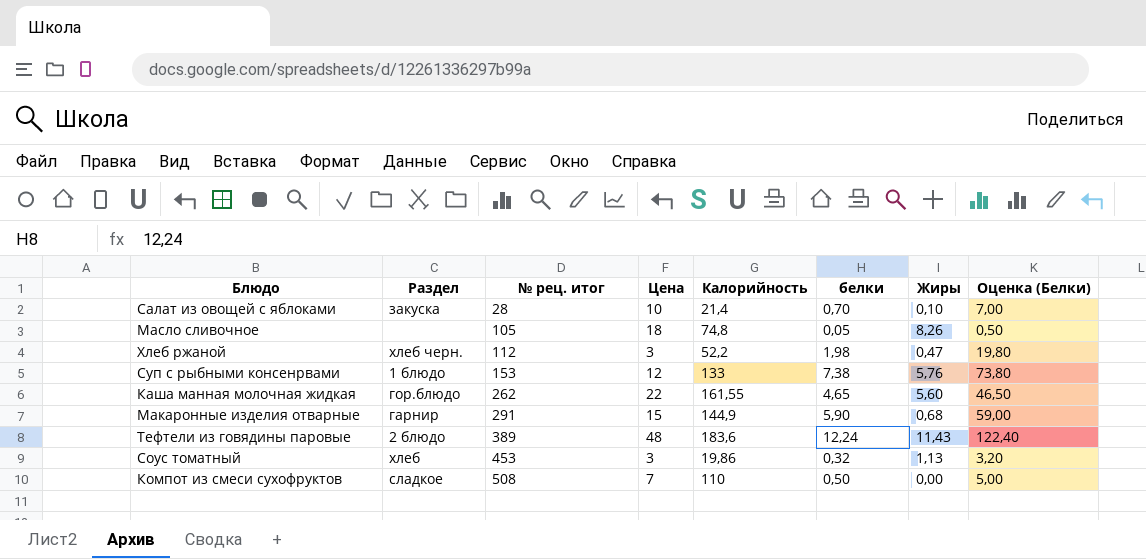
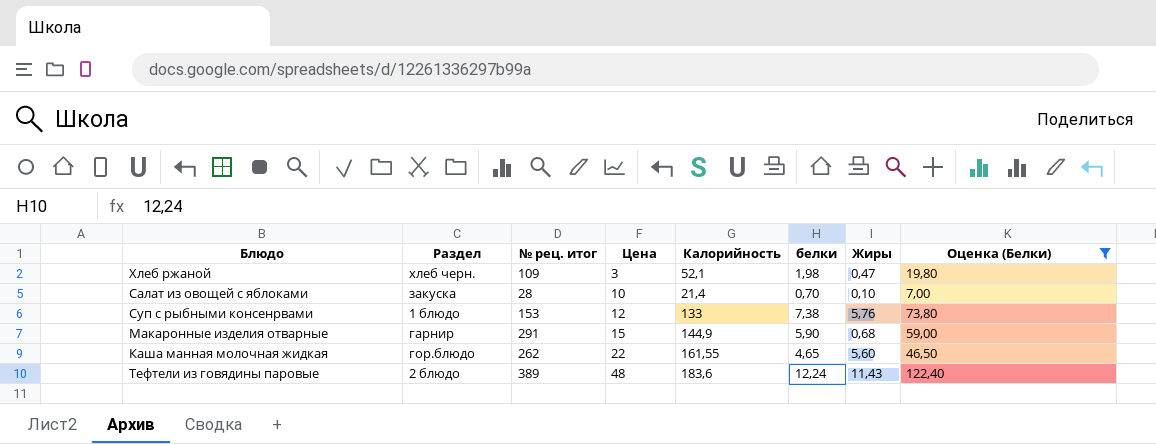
filter: none -> Оценка (Белки) >= 7,00
row order: № рец. итог ascending -> Цена ascending
Хлеб ржаной | № рец. итог: 112 -> 109
Хлеб ржаной | Калорийность: 52,2 -> 52,1

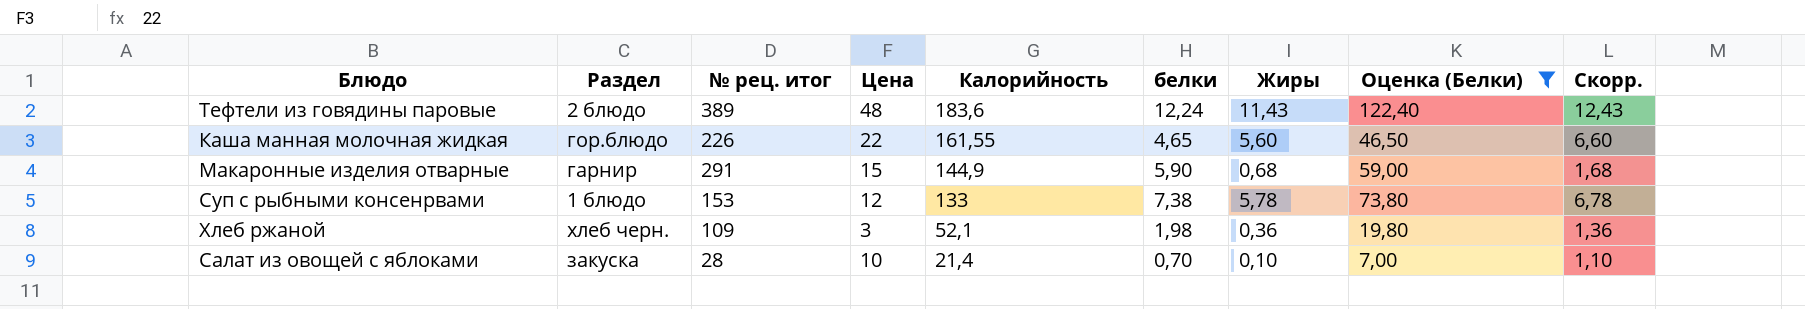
row order: Цена ascending -> Калорийность descending
column Скорр. | formula: none -> [Жиры] + 1
Каша манная молочная жидкая | № рец. итог: 262 -> 226
Суп с рыбными консенрвами | Жиры: 5,76 -> 5,78
Хлеб ржаной | Жиры: 0,47 -> 0,36

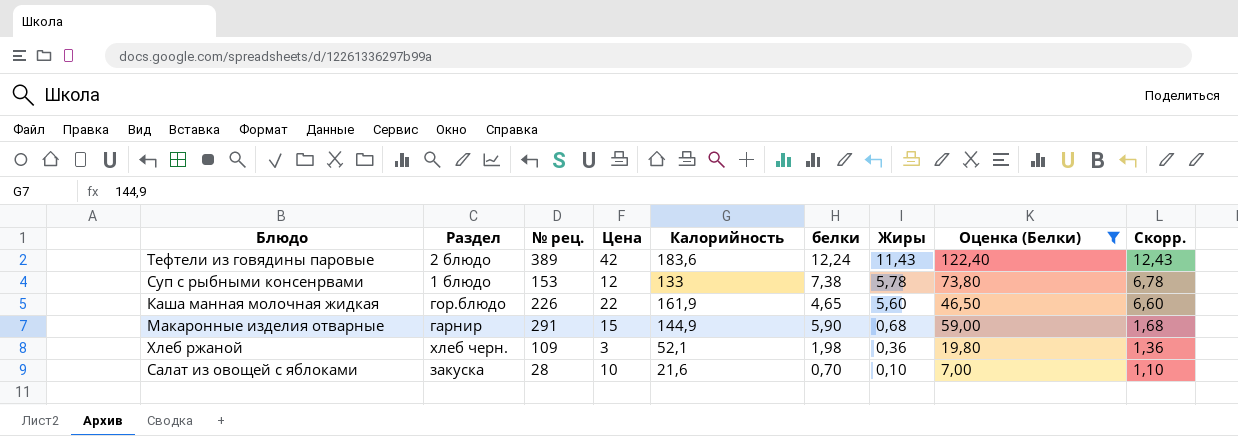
row order: Калорийность descending -> Жиры descending
column name: № рец. итог -> № рец.
Тефтели из говядины паровые | Цена: 48 -> 42
Каша манная молочная жидкая | Калорийность: 161,55 -> 161,9
Салат из овощей с яблоками | Калорийность: 21,4 -> 21,6

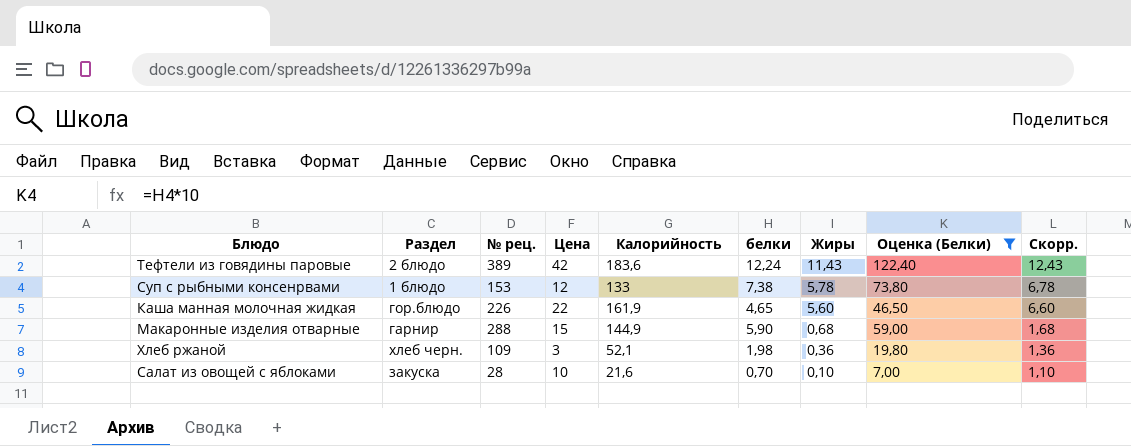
Макаронные изделия отварные | № рец.: 291 -> 288

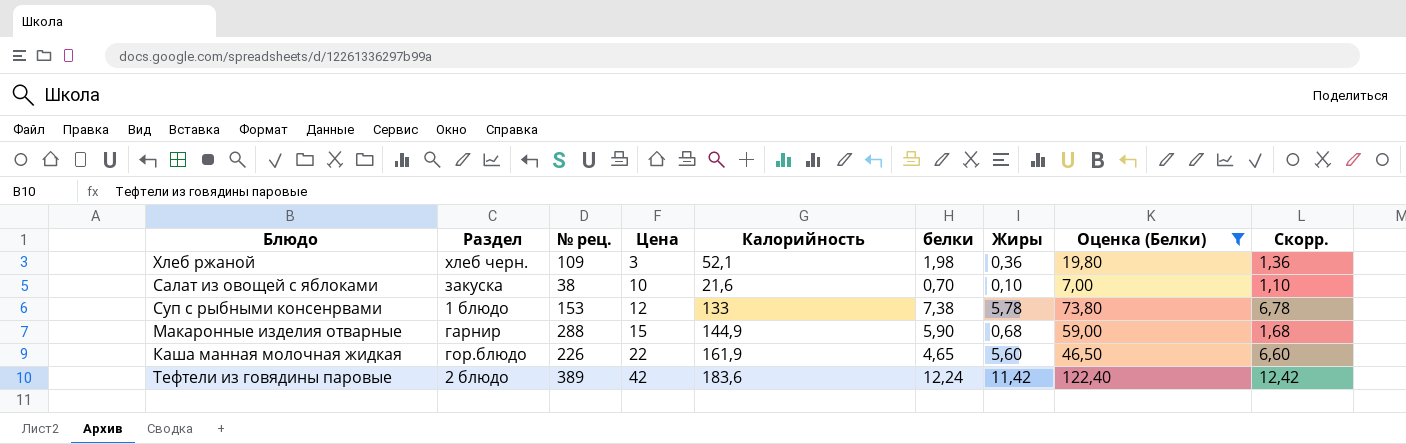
row order: Жиры descending -> Цена ascending
Салат из овощей с яблоками | № рец.: 28 -> 38
Тефтели из говядины паровые | Жиры: 11,43 -> 11,42
Тефтели из говядины паровые | Скорр.: 12,43 -> 12,42

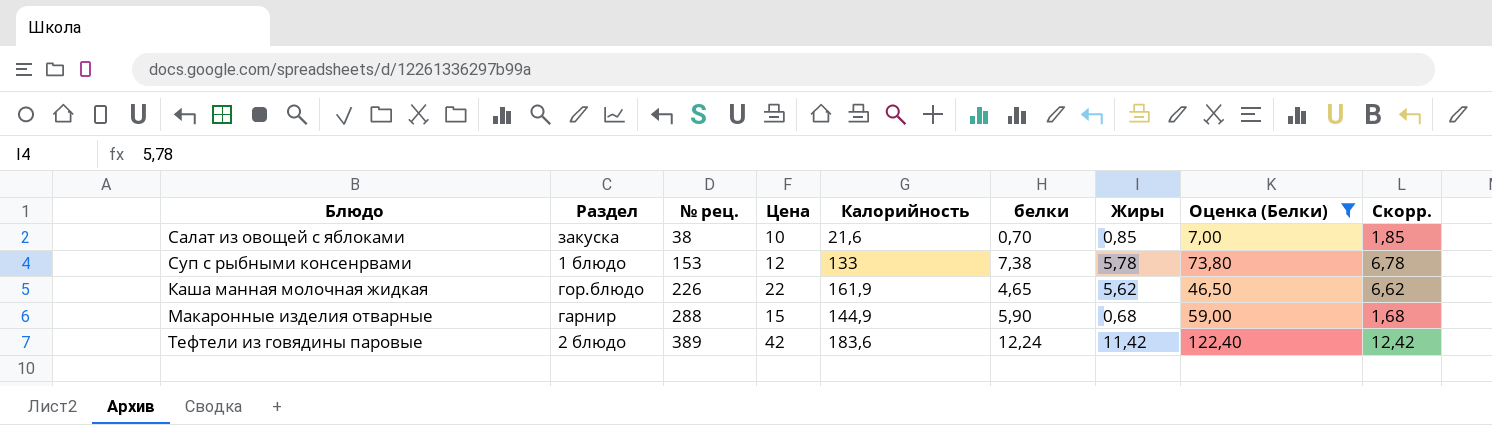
row order: Цена ascending -> № рец. ascending
row Хлеб ржаной: хлеб черн. | 109 | 3 | 52,1 | 1,98 | 0,36 | 19,80 | 1,36 -> none
Салат из овощей с яблоками | Жиры: 0,10 -> 0,85
Салат из овощей с яблоками | Скорр.: 1,10 -> 1,85
Каша манная молочная жидкая | Жиры: 5,60 -> 5,62
Каша манная молочная жидкая | Скорр.: 6,60 -> 6,62

